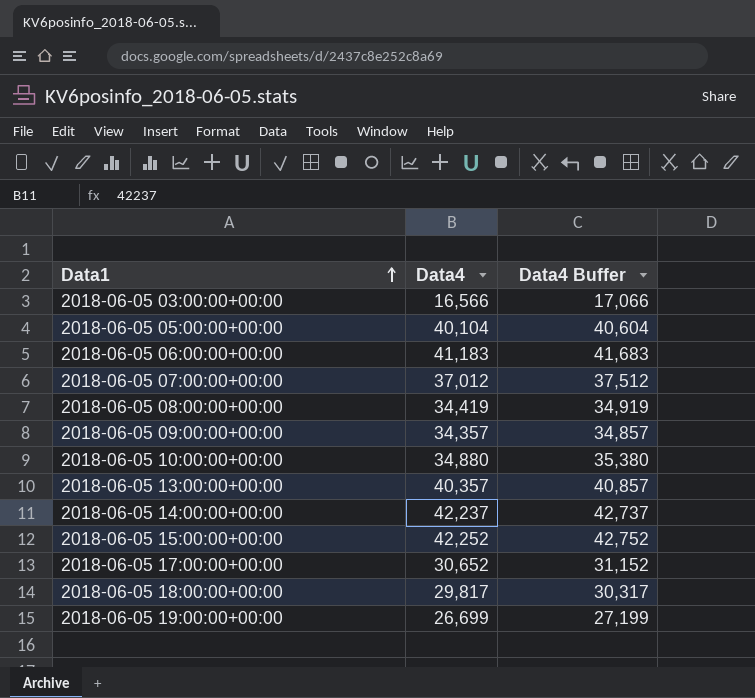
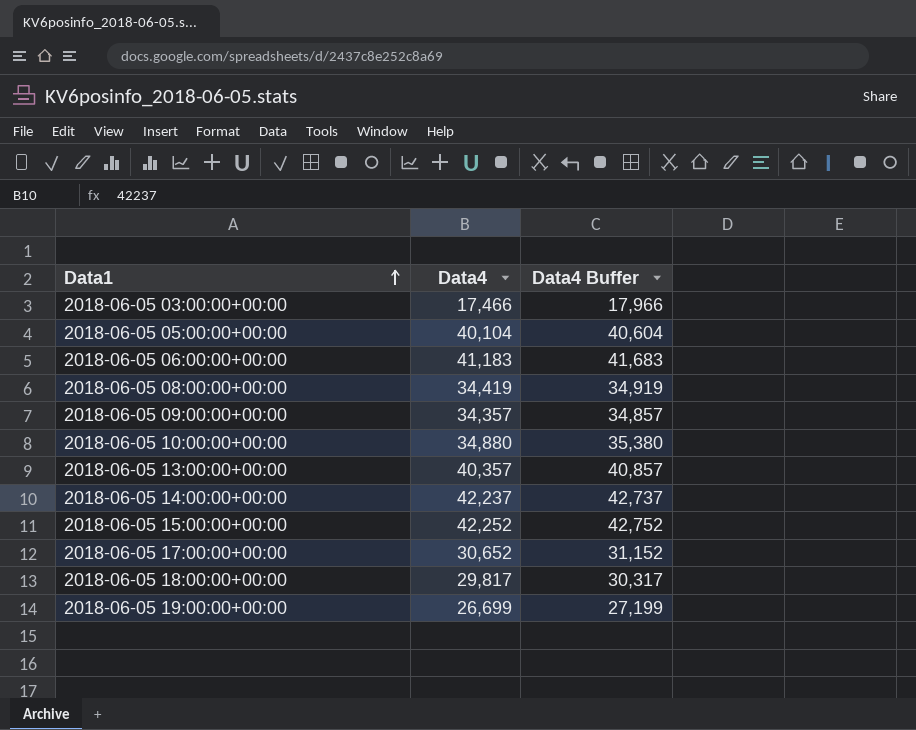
row 2018-06-05 07:00:00+00:00: 37,012 | 37,512 -> none
2018-06-05 03:00:00+00:00 | Data4: 16,566 -> 17,466
2018-06-05 03:00:00+00:00 | Data4 Buffer: 17,066 -> 17,966

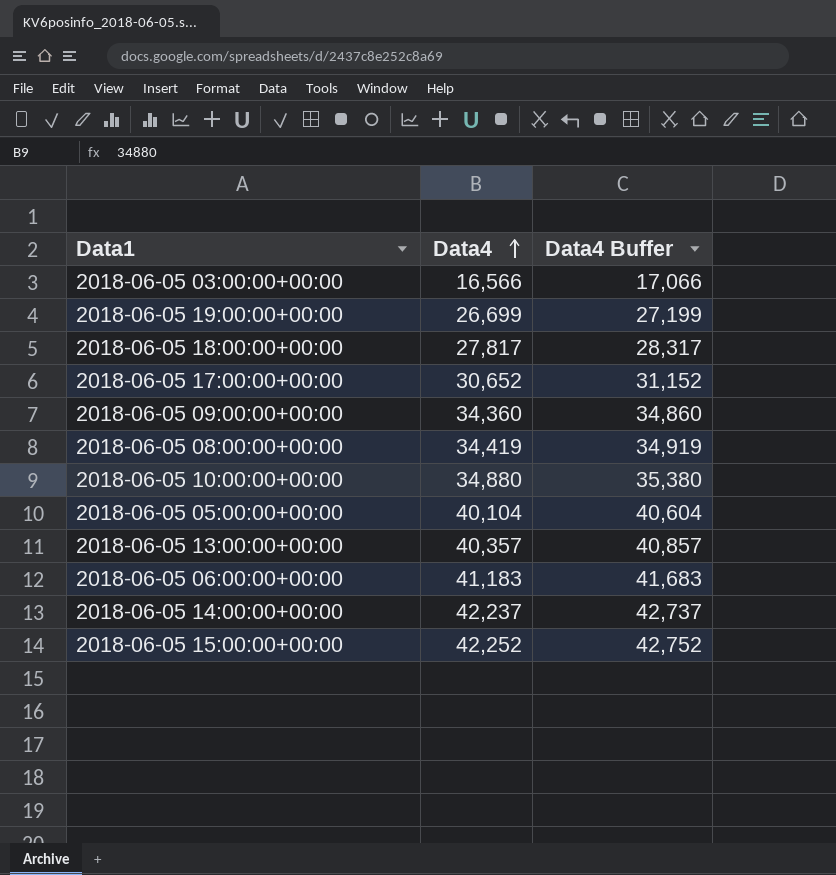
row order: Data1 ascending -> Data4 ascending
2018-06-05 03:00:00+00:00 | Data4: 17,466 -> 16,566
2018-06-05 03:00:00+00:00 | Data4 Buffer: 17,966 -> 17,066
2018-06-05 18:00:00+00:00 | Data4: 29,817 -> 27,817
2018-06-05 18:00:00+00:00 | Data4 Buffer: 30,317 -> 28,317
2018-06-05 09:00:00+00:00 | Data4: 34,357 -> 34,360
2018-06-05 09:00:00+00:00 | Data4 Buffer: 34,857 -> 34,860

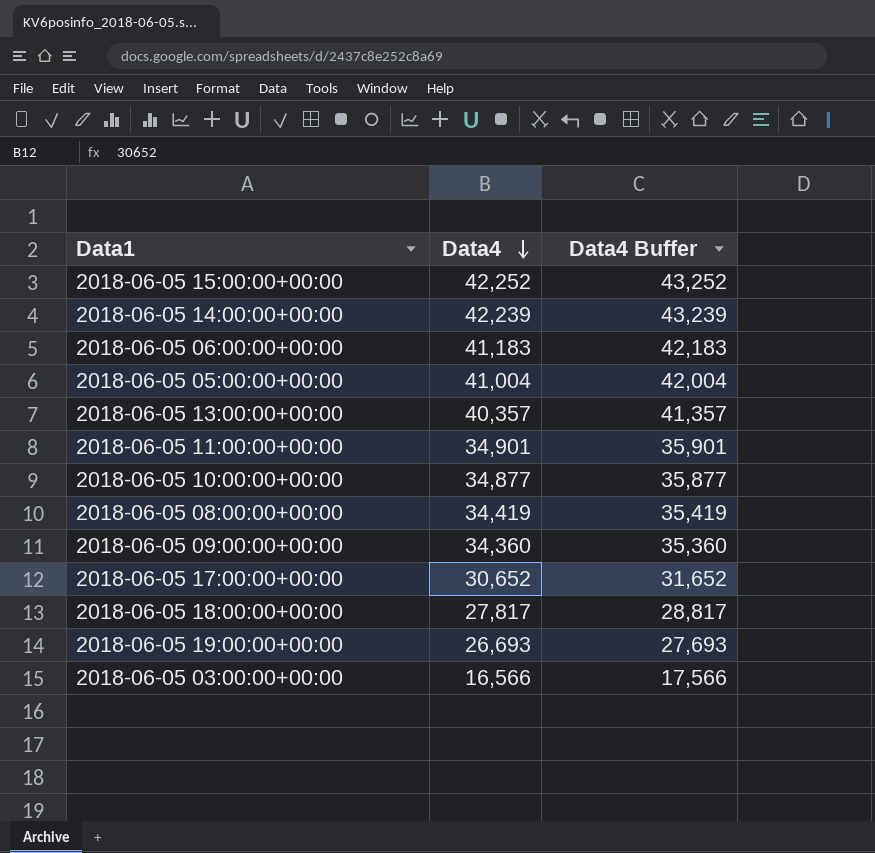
row order: Data4 ascending -> Data4 descending
column Data4 Buffer | formula: [Data4] + 500 -> [Data4] + 1000
2018-06-05 14:00:00+00:00 | Data4: 42,237 -> 42,239
2018-06-05 05:00:00+00:00 | Data4: 40,104 -> 41,004
row 2018-06-05 11:00:00+00:00: none -> 34,901 | 35,901
2018-06-05 10:00:00+00:00 | Data4: 34,880 -> 34,877
2018-06-05 19:00:00+00:00 | Data4: 26,699 -> 26,693

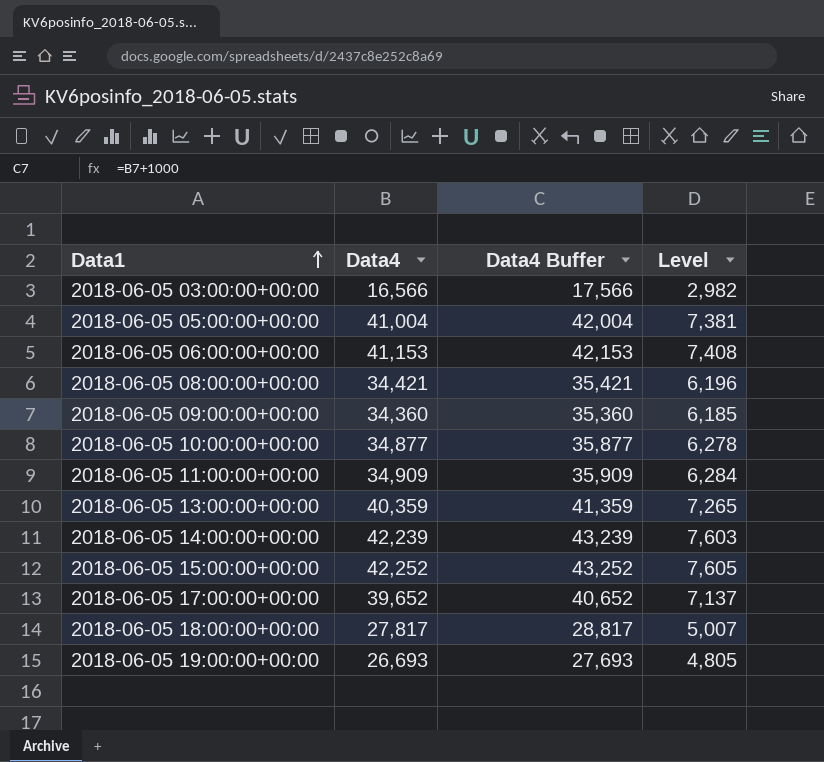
row order: Data4 descending -> Data1 ascending
column Level | formula: none -> [Data4] * 0.18
2018-06-05 06:00:00+00:00 | Data4: 41,183 -> 41,153
2018-06-05 06:00:00+00:00 | Data4 Buffer: 42,183 -> 42,153
2018-06-05 08:00:00+00:00 | Data4: 34,419 -> 34,421
2018-06-05 08:00:00+00:00 | Data4 Buffer: 35,419 -> 35,421
2018-06-05 11:00:00+00:00 | Data4: 34,901 -> 34,909
2018-06-05 11:00:00+00:00 | Data4 Buffer: 35,901 -> 35,909
2018-06-05 13:00:00+00:00 | Data4: 40,357 -> 40,359
2018-06-05 13:00:00+00:00 | Data4 Buffer: 41,357 -> 41,359
2018-06-05 17:00:00+00:00 | Data4: 30,652 -> 39,652
2018-06-05 17:00:00+00:00 | Data4 Buffer: 31,652 -> 40,652

